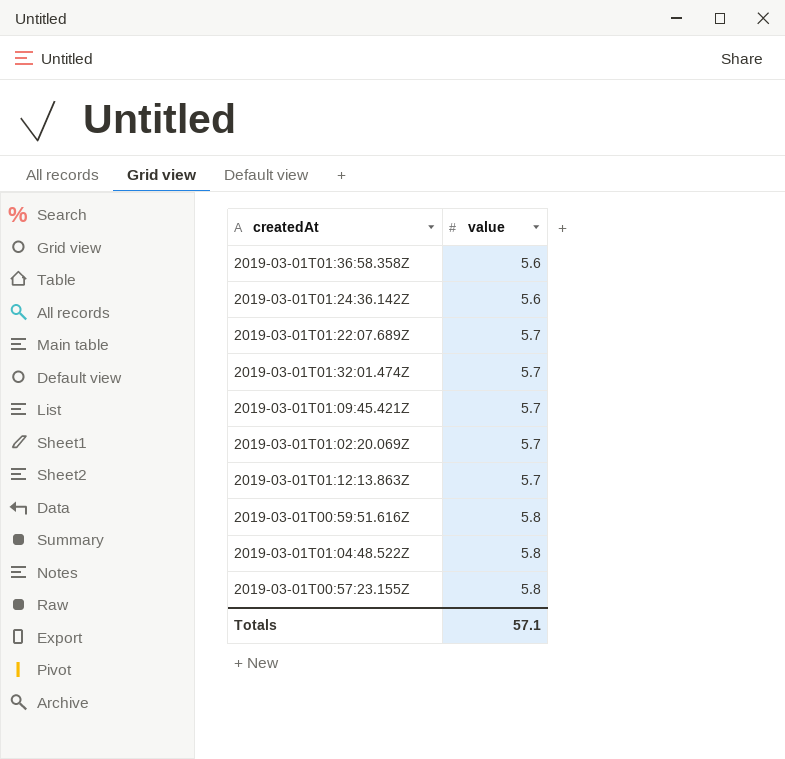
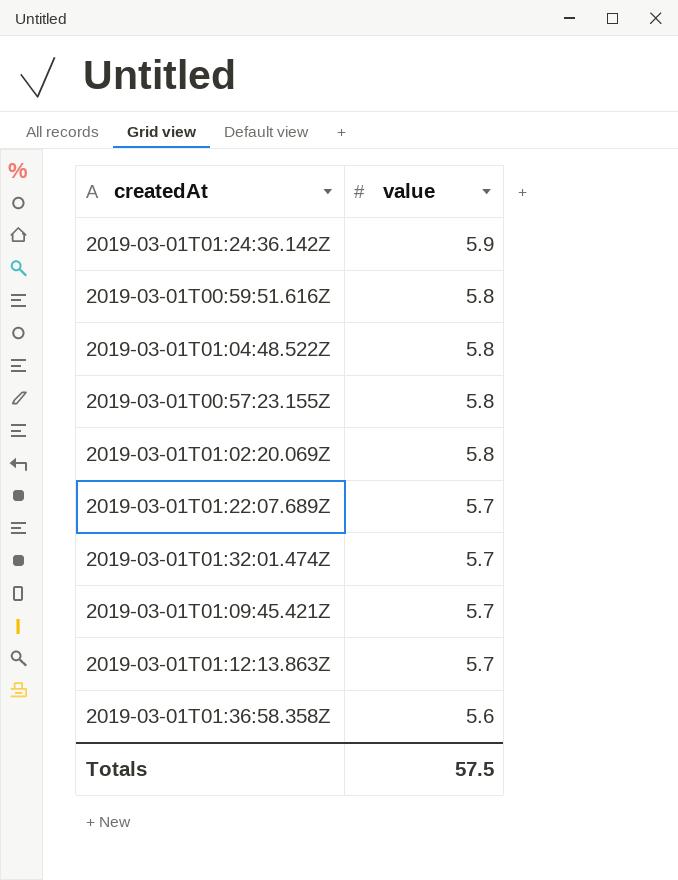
row order: value ascending -> value descending
2019-03-01T01:24:36.142Z | value: 5.6 -> 5.9
2019-03-01T01:02:20.069Z | value: 5.7 -> 5.8
Totals | value: 57.1 -> 57.5

